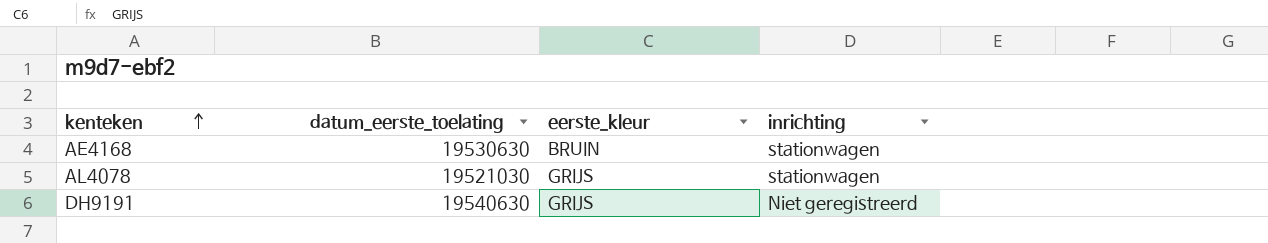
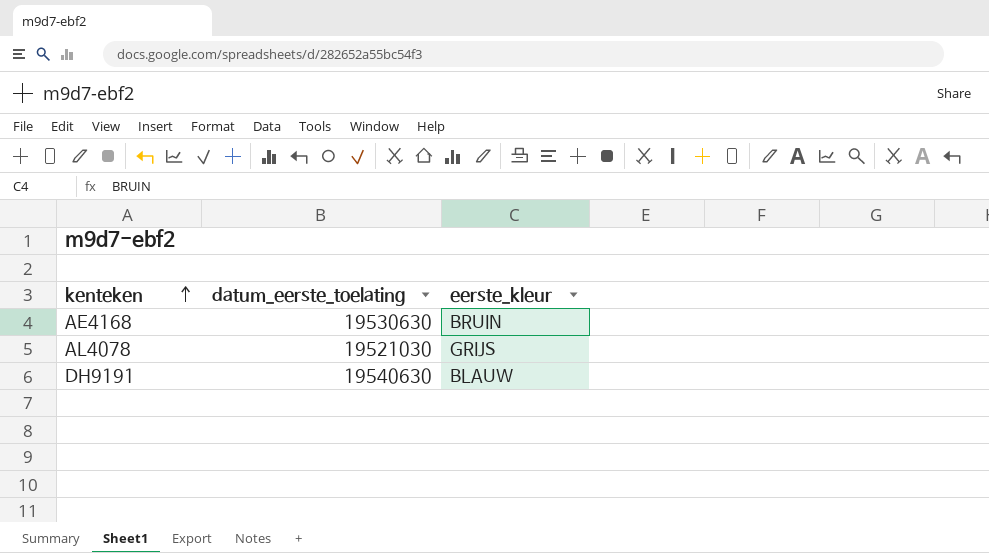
column inrichting | position: 4 -> none
DH9191 | eerste_kleur: GRIJS -> BLAUW

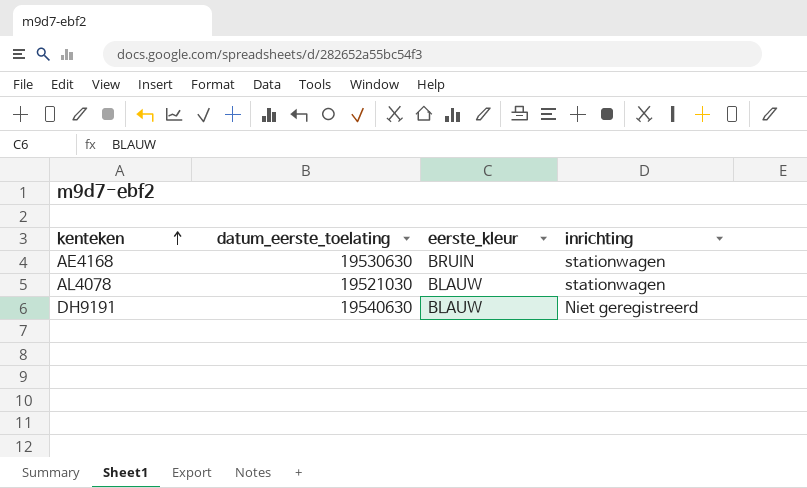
column inrichting | position: none -> 4
AL4078 | eerste_kleur: GRIJS -> BLAUW

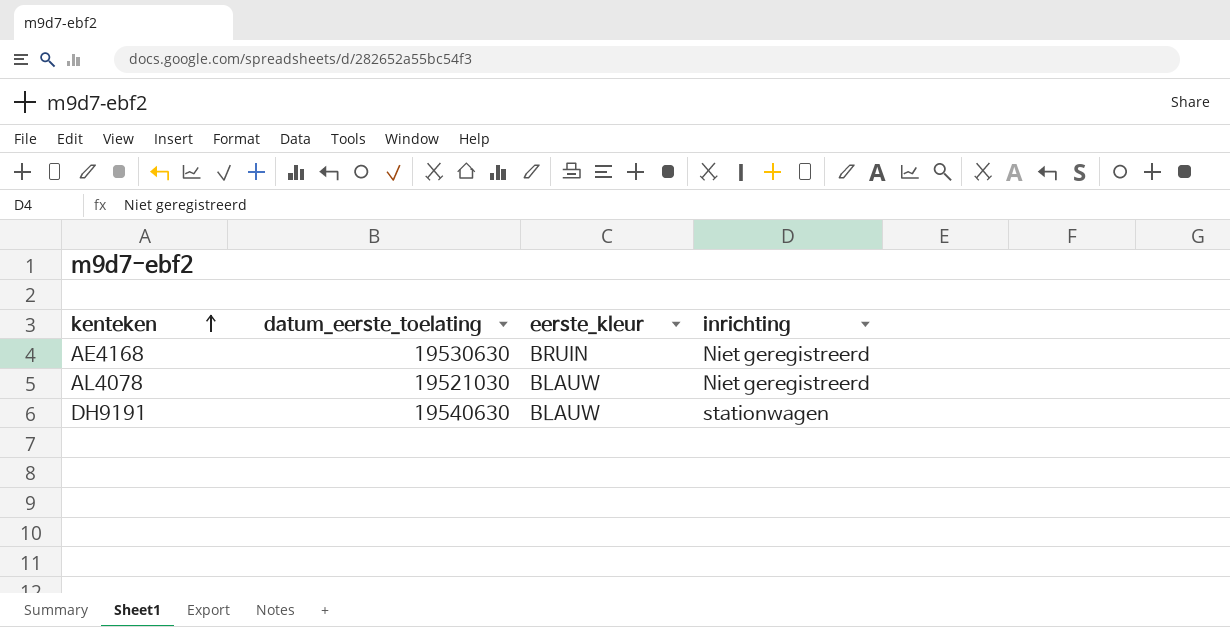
AE4168 | inrichting: stationwagen -> Niet geregistreerd
AL4078 | inrichting: stationwagen -> Niet geregistreerd
DH9191 | inrichting: Niet geregistreerd -> stationwagen

